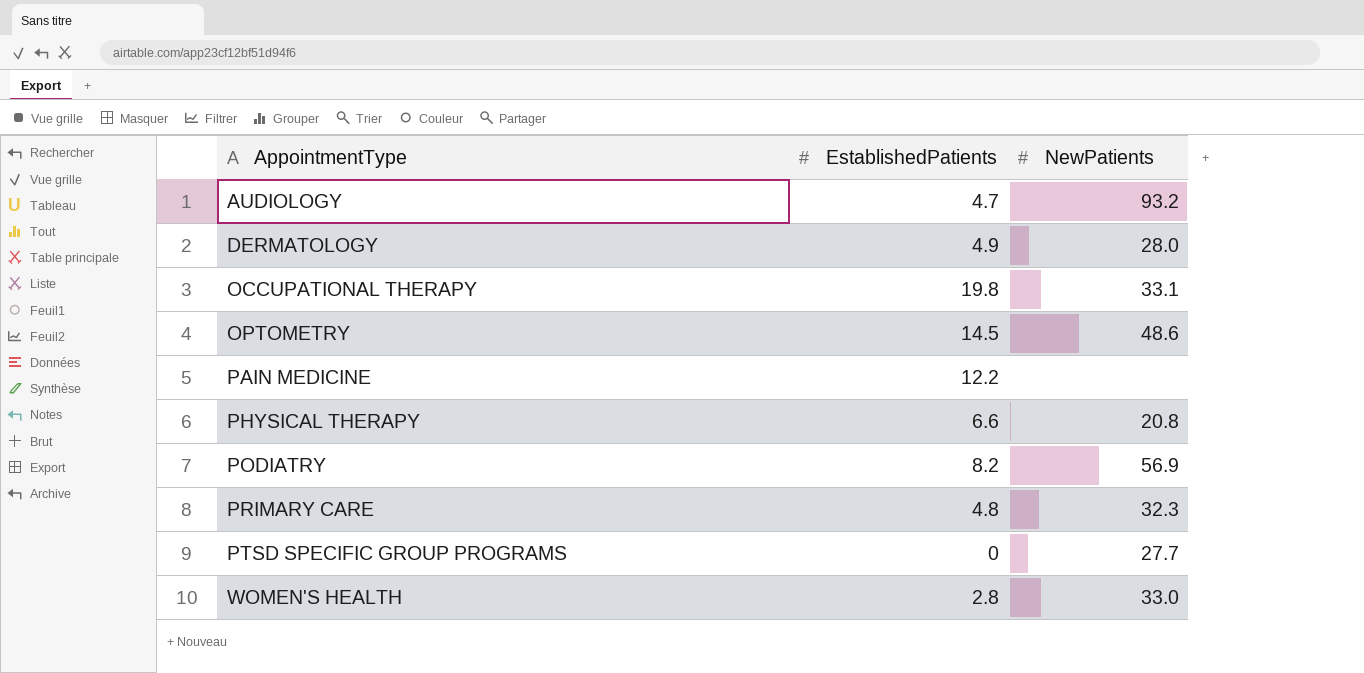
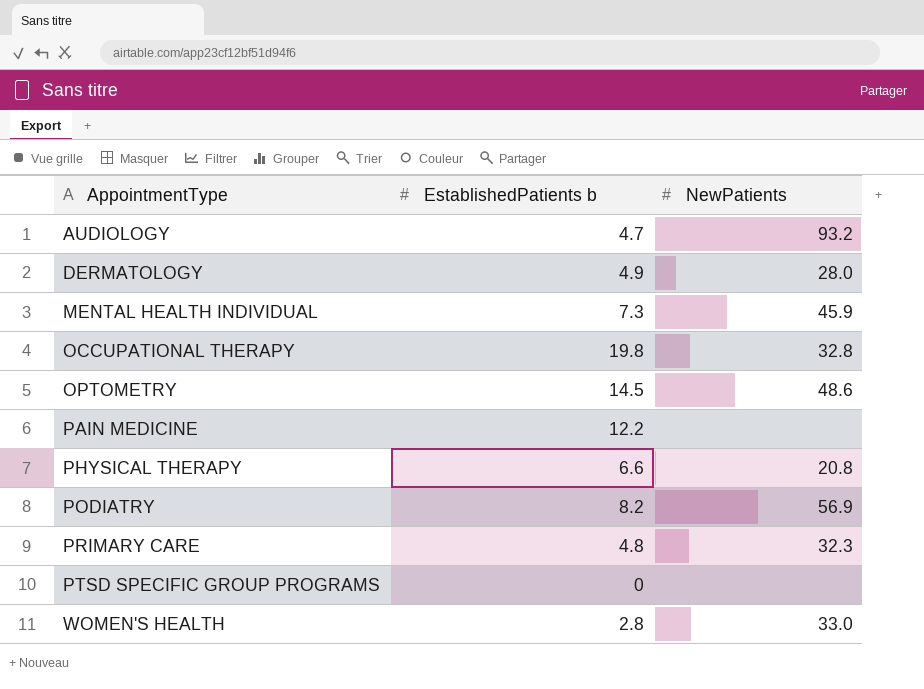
column name: EstablishedPatients -> EstablishedPatients b
row MENTAL HEALTH INDIVIDUAL: none -> 7.3 | 45.9
OCCUPATIONAL THERAPY | NewPatients: 33.1 -> 32.8
PTSD SPECIFIC GROUP PROGRAMS | NewPatients: 27.7 -> none

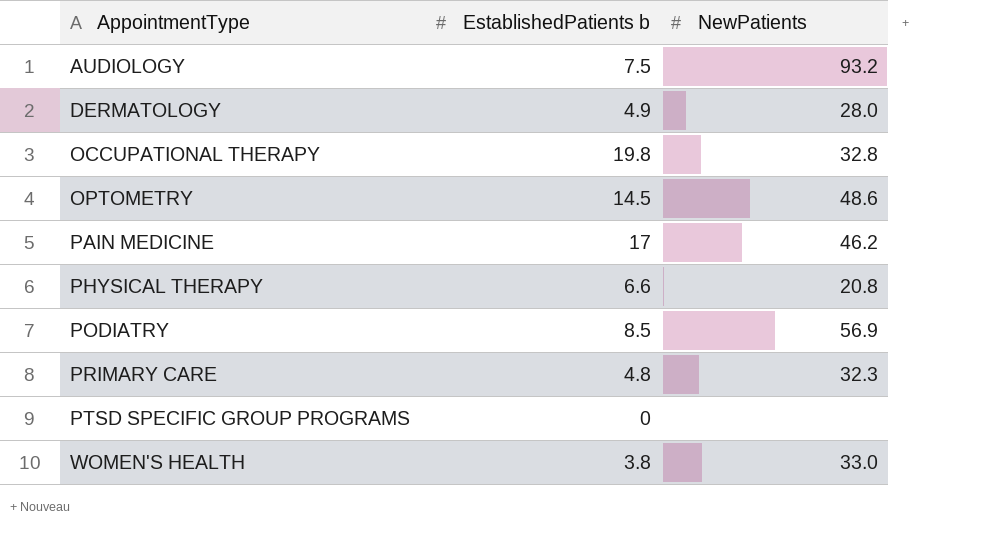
row MENTAL HEALTH INDIVIDUAL: 7.3 | 45.9 -> none
AUDIOLOGY | EstablishedPatients b: 4.7 -> 7.5
PAIN MEDICINE | EstablishedPatients b: 12.2 -> 17
PAIN MEDICINE | NewPatients: none -> 46.2
PODIATRY | EstablishedPatients b: 8.2 -> 8.5
WOMEN'S HEALTH | EstablishedPatients b: 2.8 -> 3.8

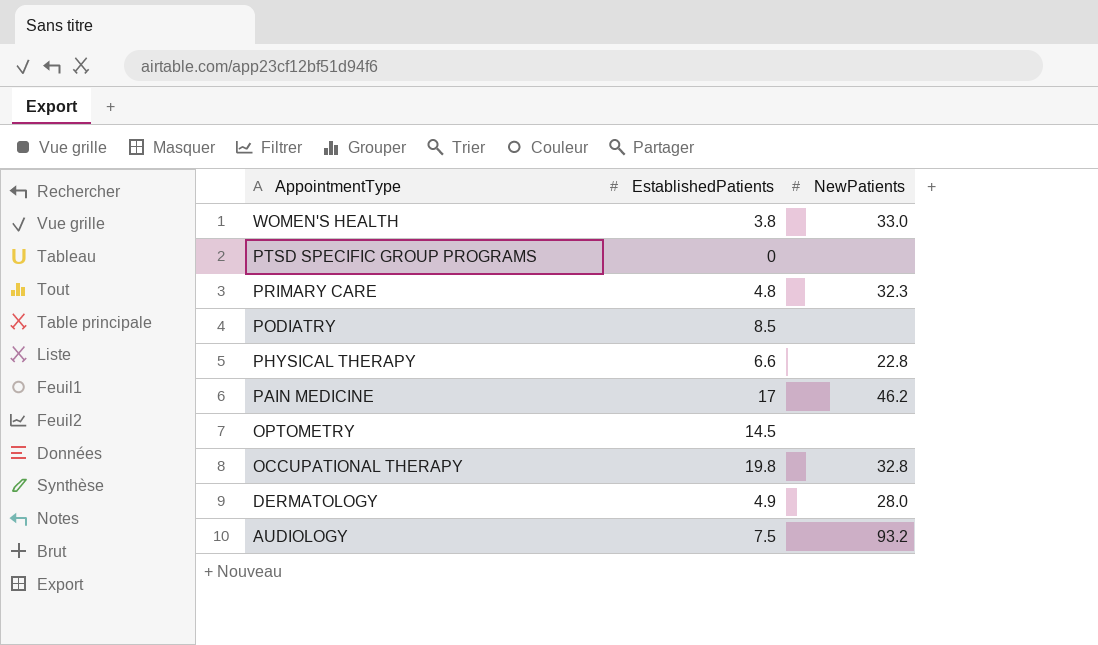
row order: AppointmentType ascending -> AppointmentType descending
column name: EstablishedPatients b -> EstablishedPatients
PODIATRY | NewPatients: 56.9 -> none
PHYSICAL THERAPY | NewPatients: 20.8 -> 22.8
OPTOMETRY | NewPatients: 48.6 -> none

